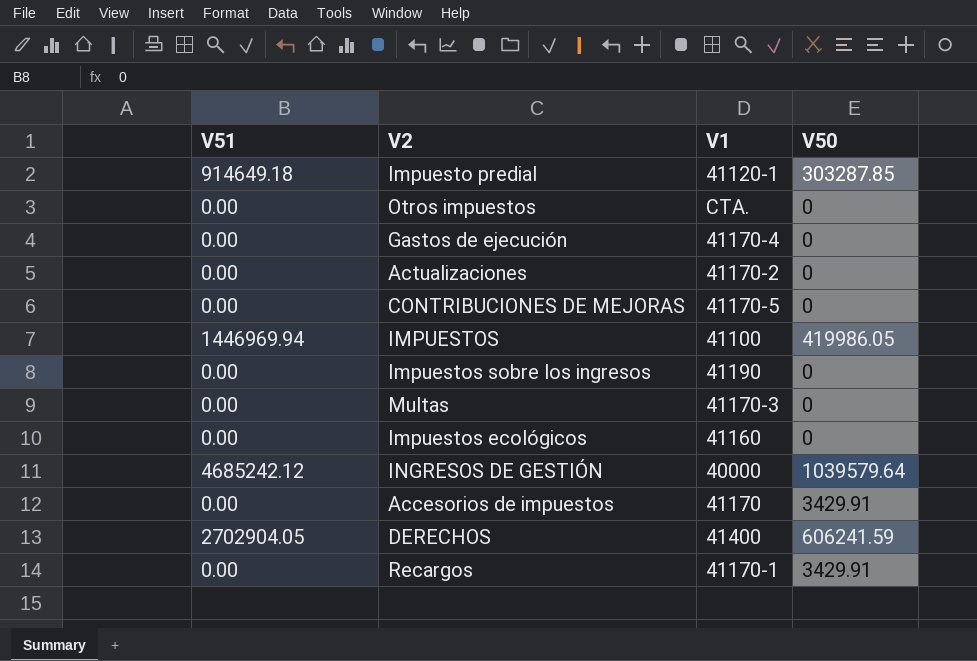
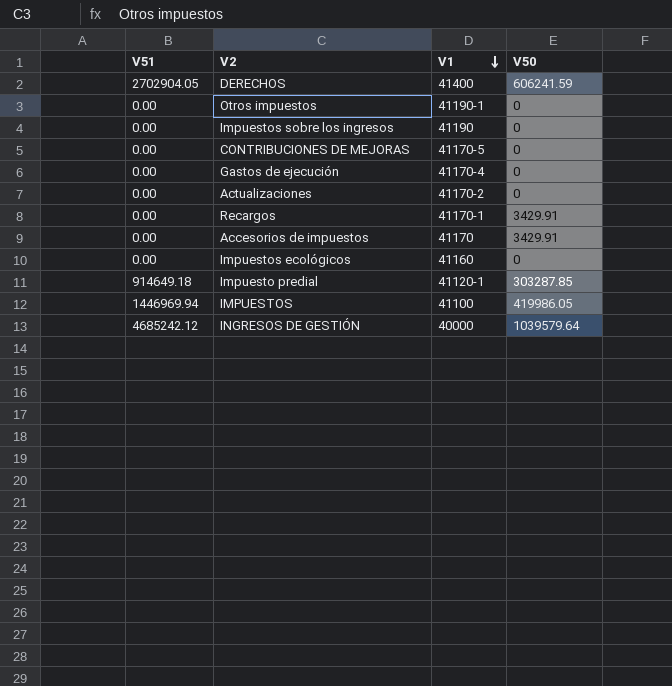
row order: none -> V1 descending
row Multas: 0.00 | 41170-3 | 0 -> none
Otros impuestos | V1: CTA. -> 41190-1

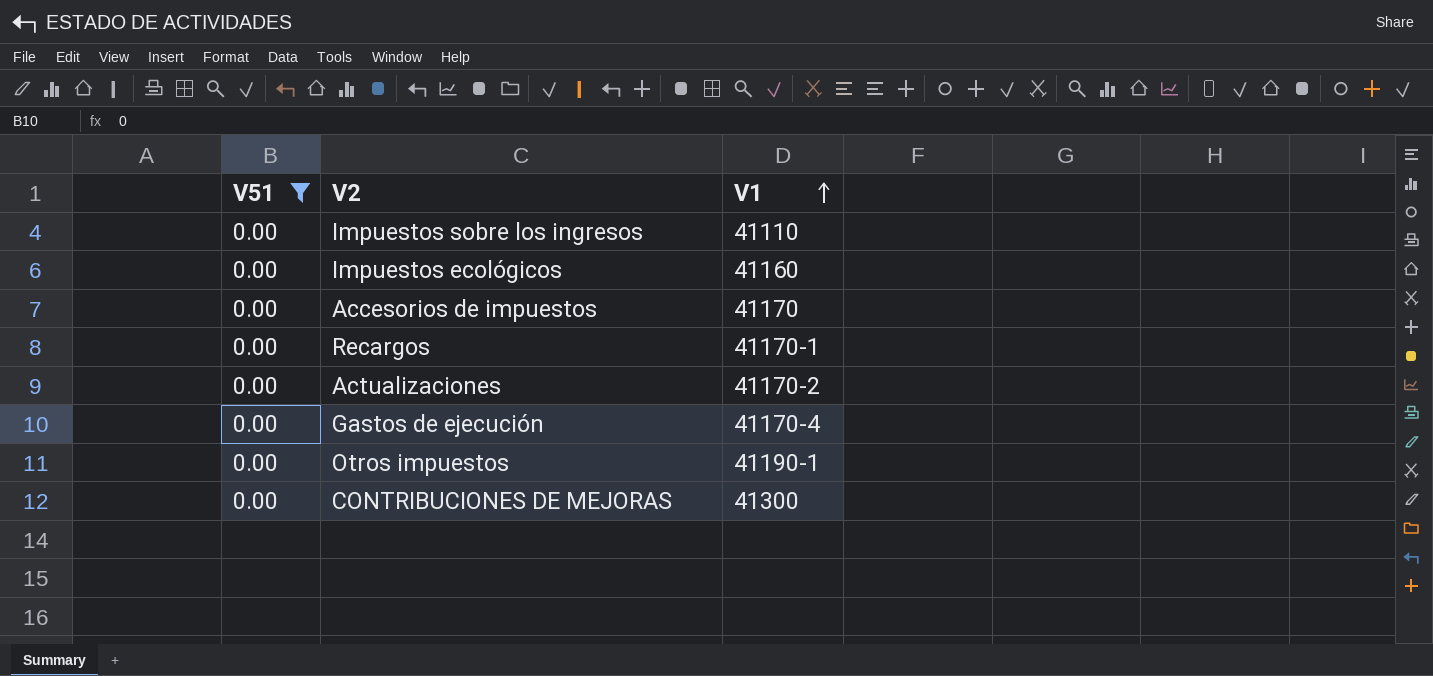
filter: none -> V51 = 0.00
row order: V1 descending -> V1 ascending
column V50 | position: 4 -> none
Impuestos sobre los ingresos | V1: 41190 -> 41110
CONTRIBUCIONES DE MEJORAS | V1: 41170-5 -> 41300

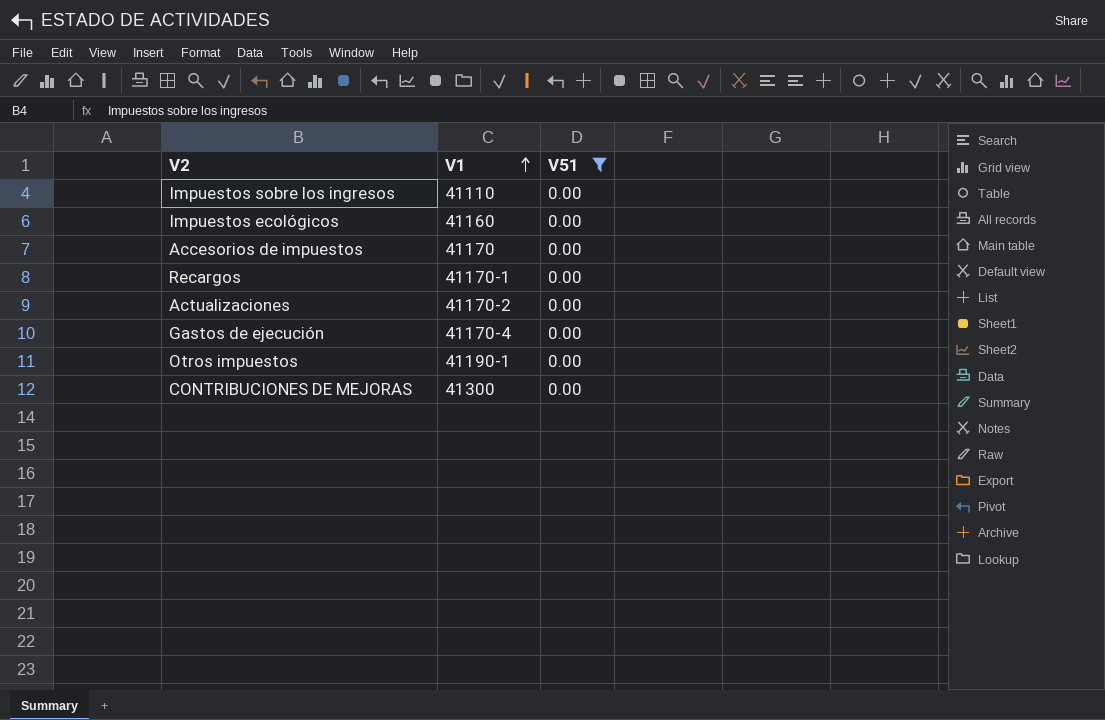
column V51 | position: 1 -> 3

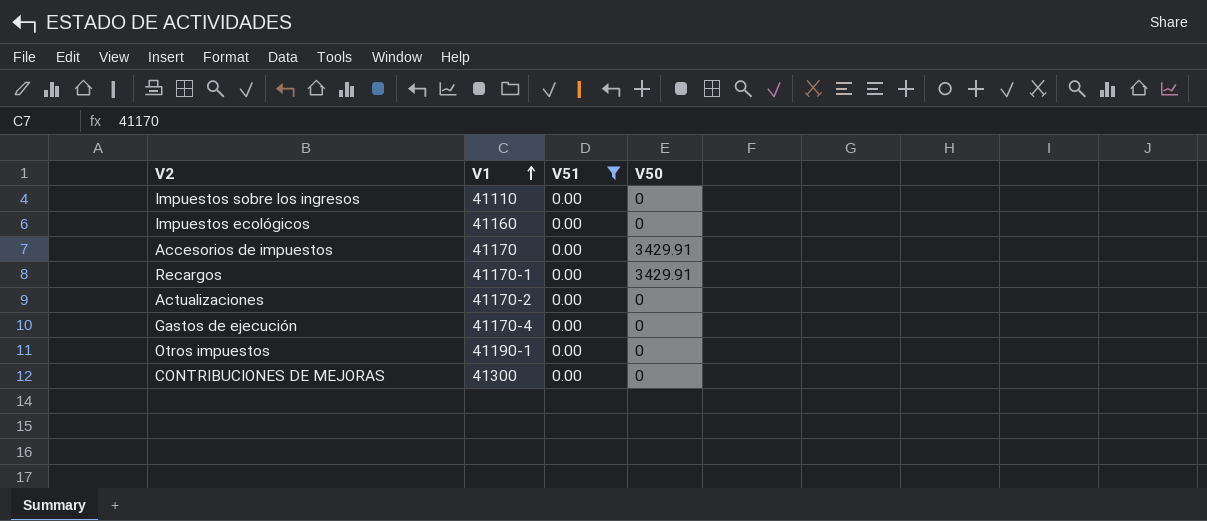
column V50 | position: none -> 4

